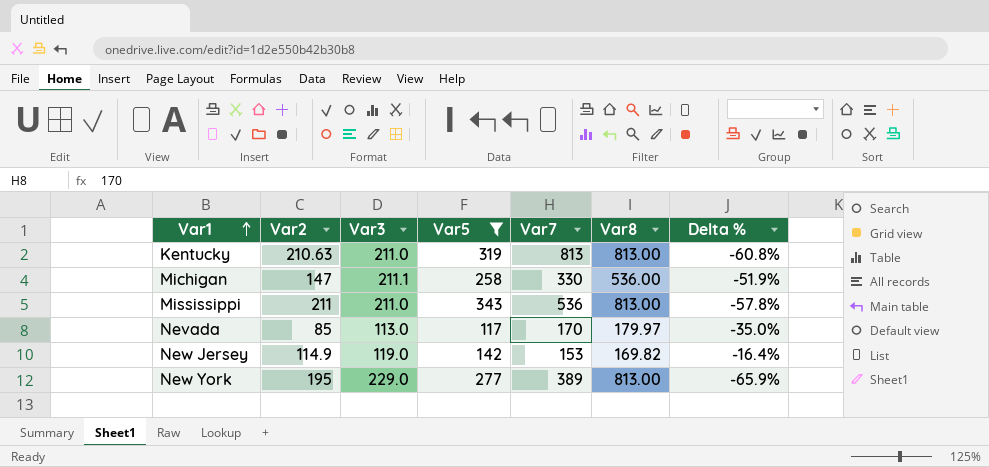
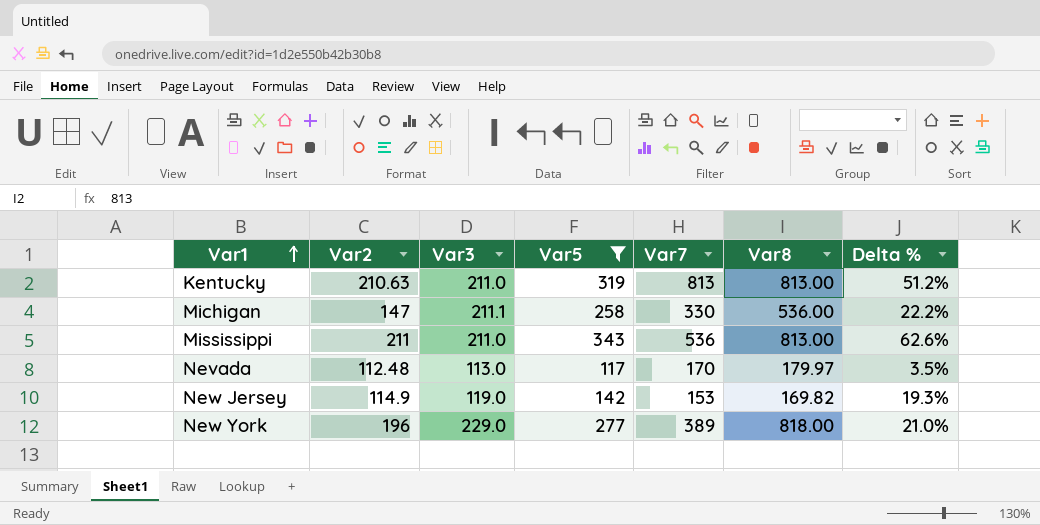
column Delta % | formula: ([Var5] - [Var8]) / [Var8] -> ([Var5] - [Var3]) / [Var3]
Nevada | Var2: 85 -> 112.48
New York | Var2: 195 -> 196
New York | Var8: 813.00 -> 818.00

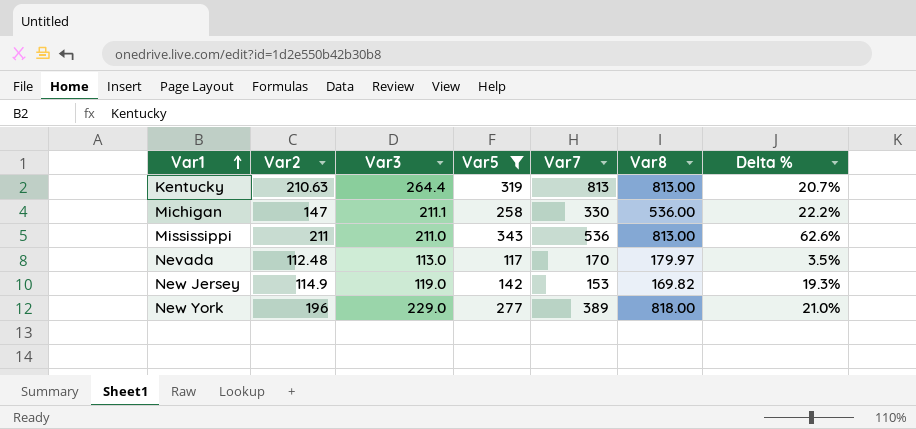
Kentucky | Var3: 211.0 -> 264.4
Kentucky | Delta %: 51.2% -> 20.7%

